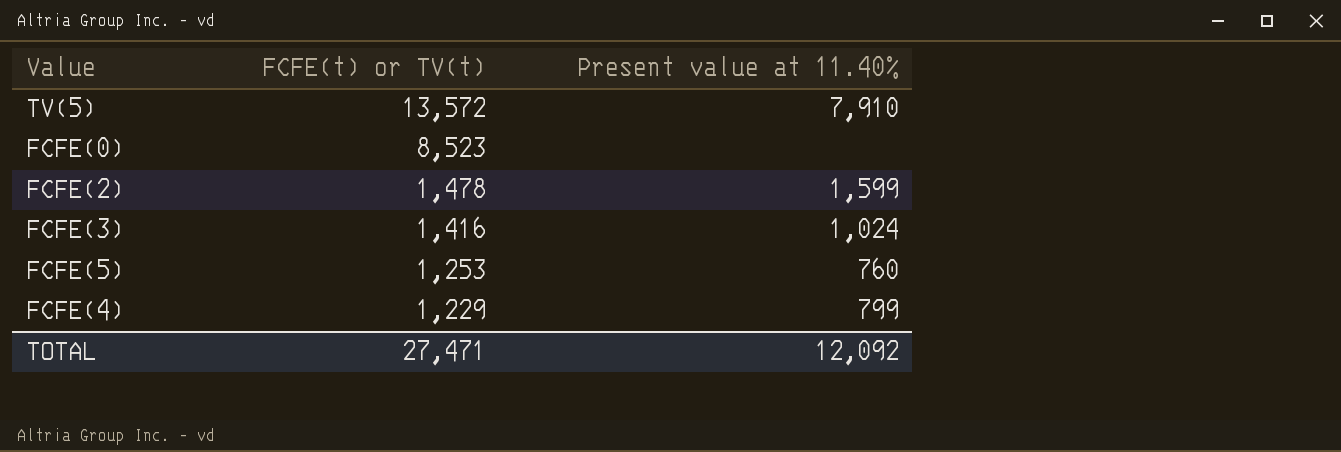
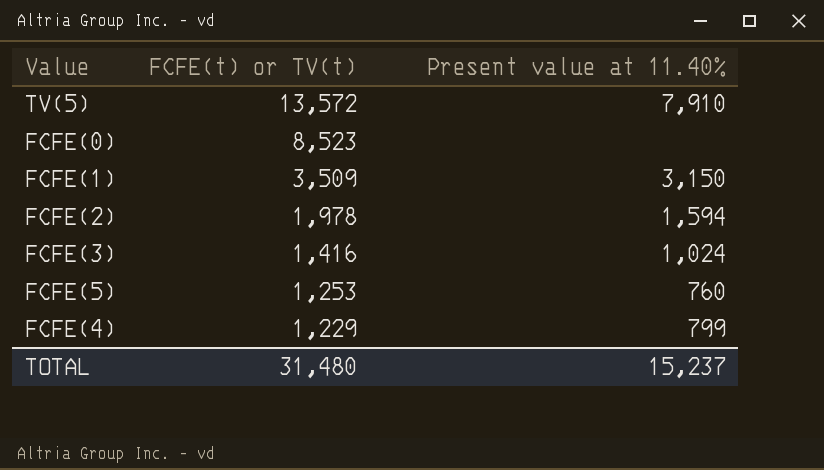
row FCFE(1): none -> 3,509 | 3,150
FCFE(2) | FCFE(t) or TV(t): 1,478 -> 1,978
FCFE(2) | Present value at 11.40%: 1,599 -> 1,594
TOTAL | FCFE(t) or TV(t): 27,471 -> 31,480
TOTAL | Present value at 11.40%: 12,092 -> 15,237

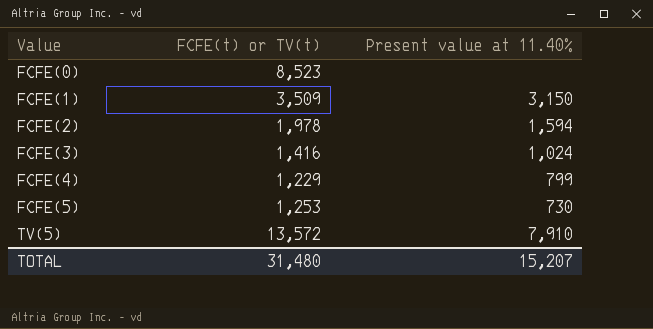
row order: FCFE(t) or TV(t) descending -> Value ascending
FCFE(5) | Present value at 11.40%: 760 -> 730
TOTAL | Present value at 11.40%: 15,237 -> 15,207

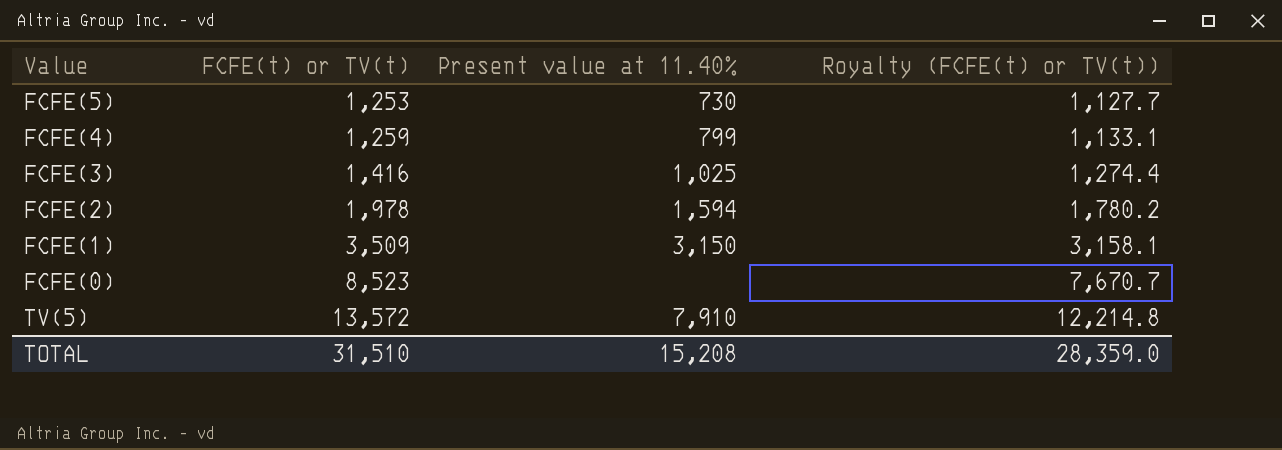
row order: Value ascending -> FCFE(t) or TV(t) ascending
column Royalty (FCFE(t) or TV(t)) | formula: none -> [FCFE(t) or TV(t)] * 0.9
FCFE(4) | FCFE(t) or TV(t): 1,229 -> 1,259
FCFE(3) | Present value at 11.40%: 1,024 -> 1,025
TOTAL | FCFE(t) or TV(t): 31,480 -> 31,510
TOTAL | Present value at 11.40%: 15,207 -> 15,208

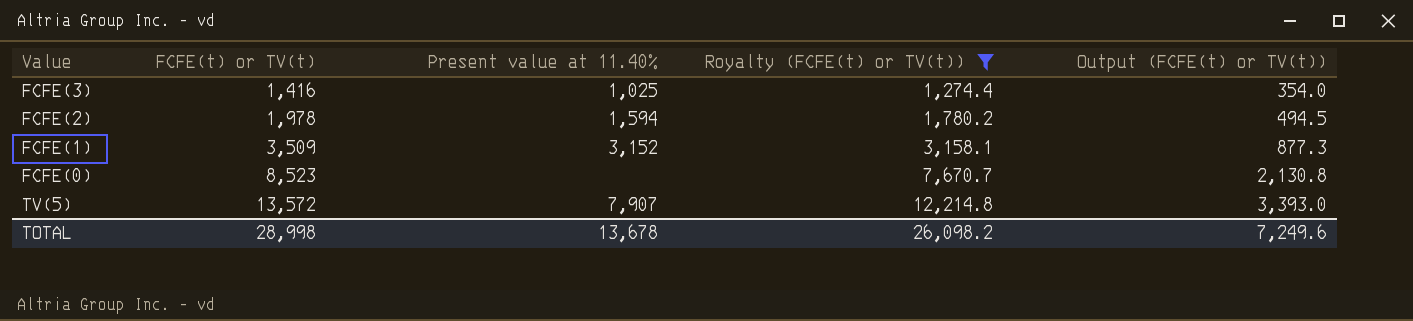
filter: none -> Royalty (FCFE(t) or TV(t)) >= 1,274.4
column Output (FCFE(t) or TV(t)) | formula: none -> [FCFE(t) or TV(t)] * 0.25
FCFE(1) | Present value at 11.40%: 3,150 -> 3,152
TV(5) | Present value at 11.40%: 7,910 -> 7,907
TOTAL | FCFE(t) or TV(t): 31,510 -> 28,998
TOTAL | Present value at 11.40%: 15,208 -> 13,678
TOTAL | Royalty (FCFE(t) or TV(t)): 28,359.0 -> 26,098.2

